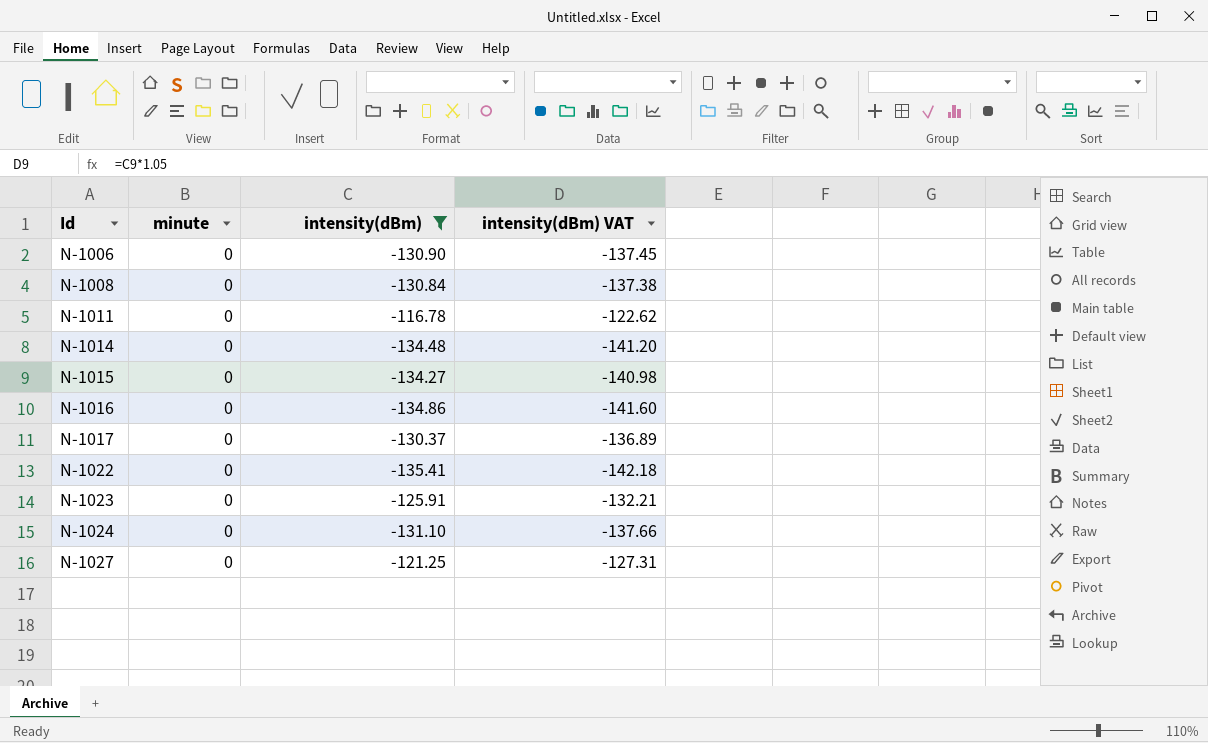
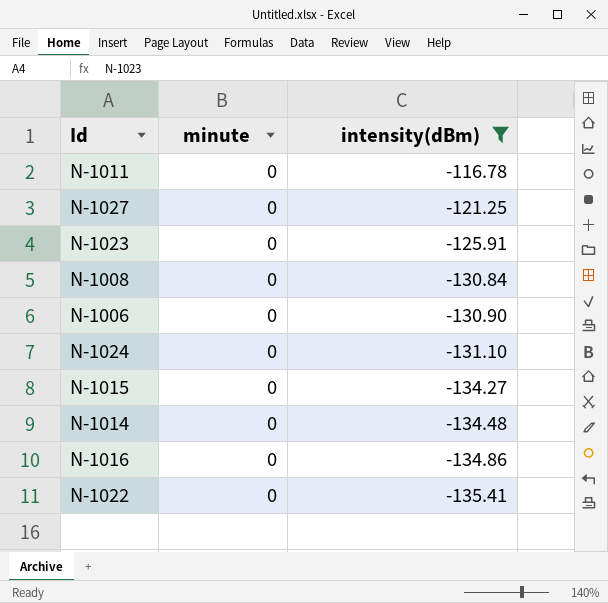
row order: Id ascending -> intensity(dBm) descending
column intensity(dBm) VAT | formula: [intensity(dBm)] * 1.05 -> none
row N-1017: 0 | -130.37 | -136.89 -> none

